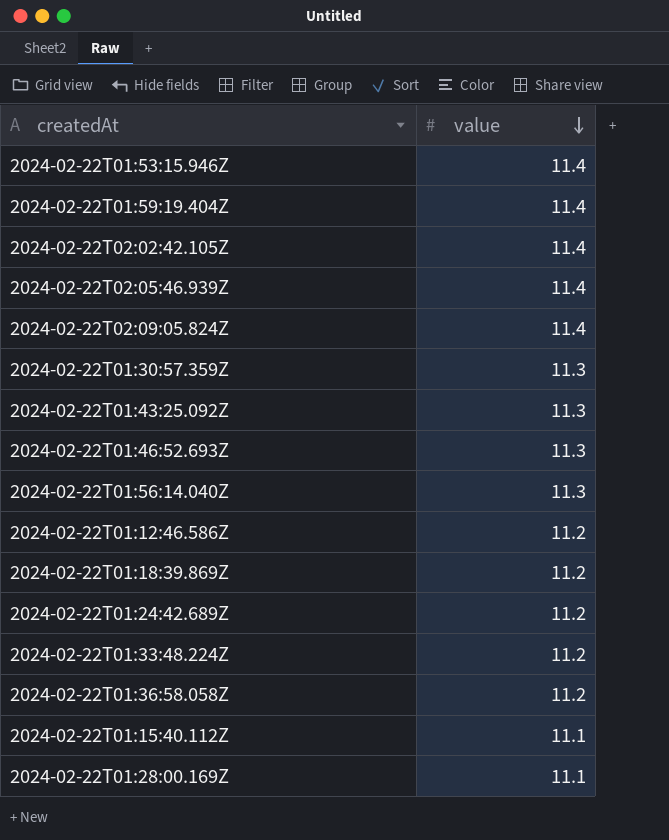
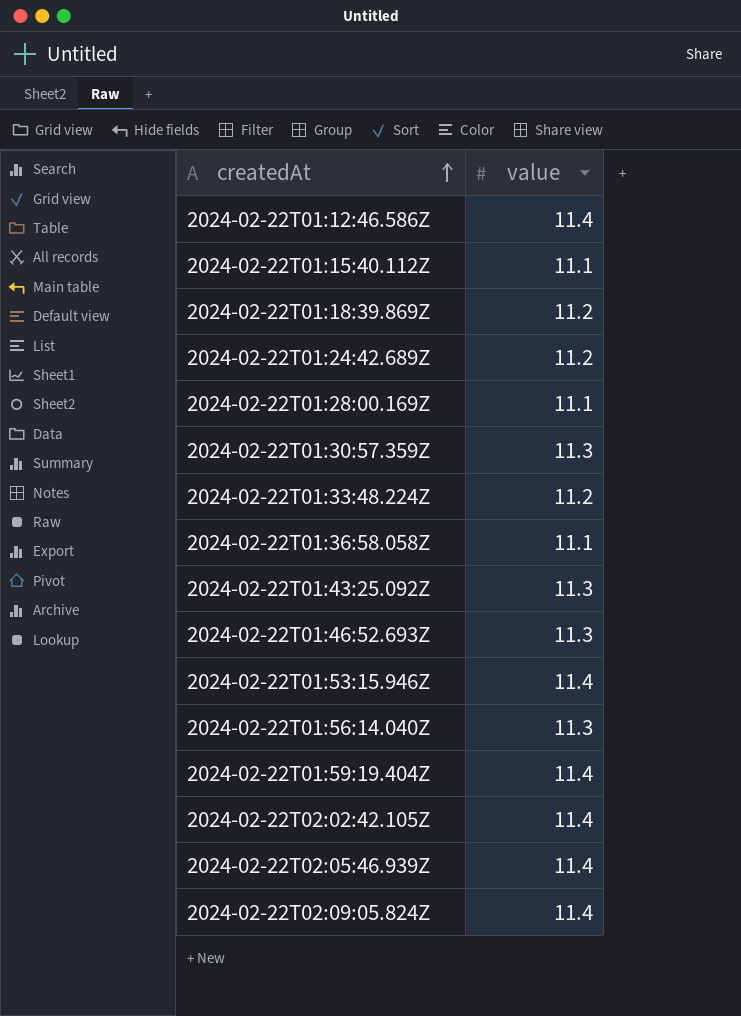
row order: value descending -> createdAt ascending
2024-02-22T01:12:46.586Z | value: 11.2 -> 11.4
2024-02-22T01:36:58.058Z | value: 11.2 -> 11.1

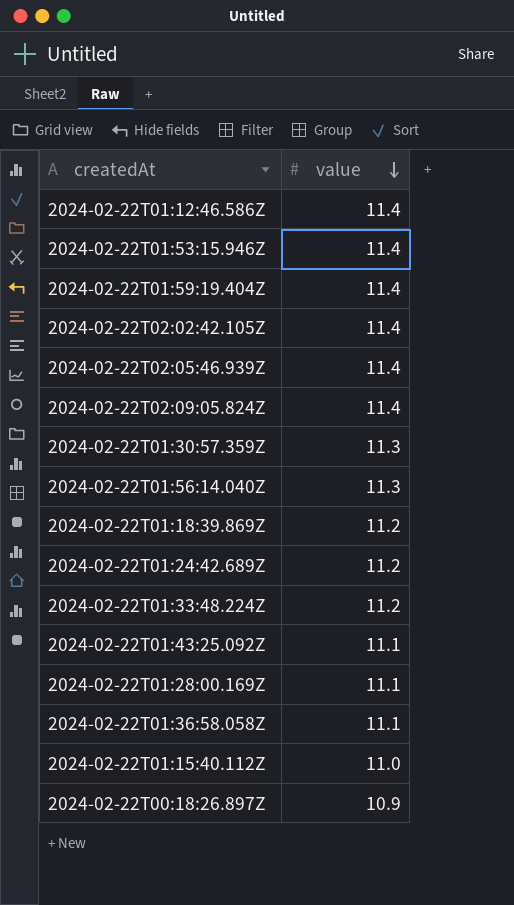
row order: createdAt ascending -> value descending
row 2024-02-22T01:46:52.693Z: 11.3 -> none
2024-02-22T01:43:25.092Z | value: 11.3 -> 11.1
2024-02-22T01:15:40.112Z | value: 11.1 -> 11.0
row 2024-02-22T00:18:26.897Z: none -> 10.9

